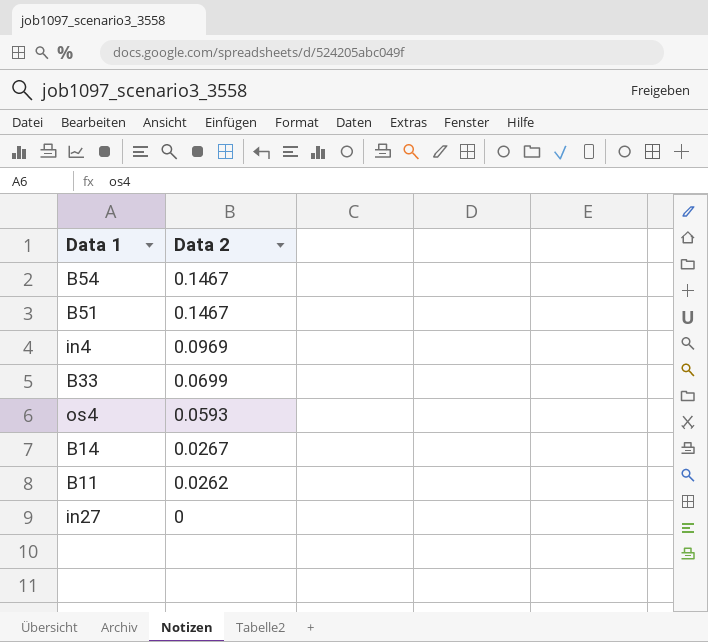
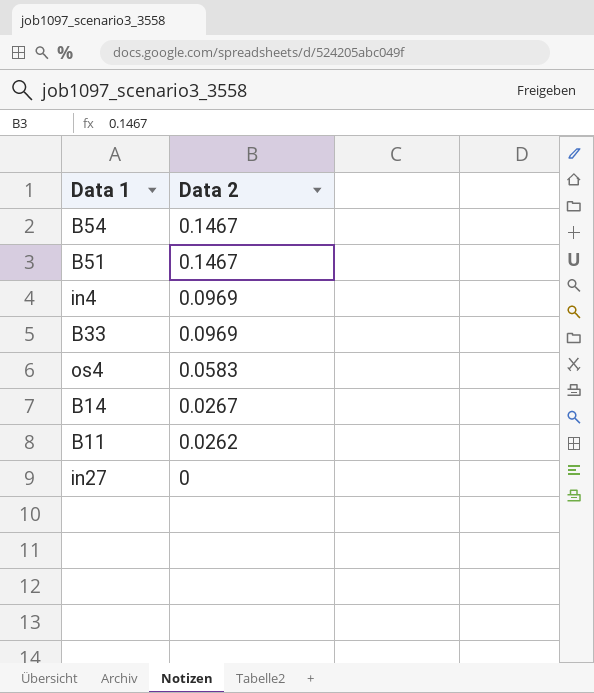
B33 | Data 2: 0.0699 -> 0.0969
os4 | Data 2: 0.0593 -> 0.0583

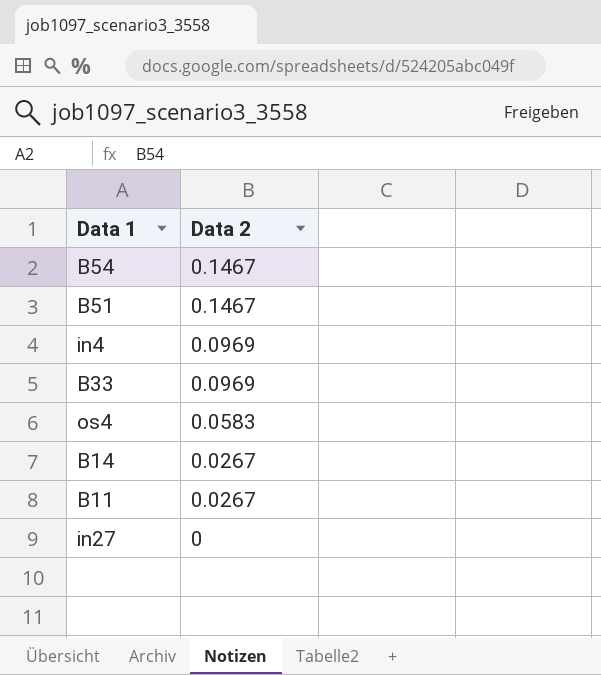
B11 | Data 2: 0.0262 -> 0.0267

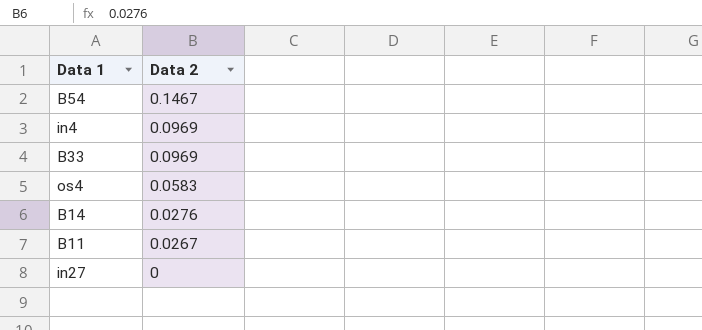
row B51: 0.1467 -> none
B14 | Data 2: 0.0267 -> 0.0276

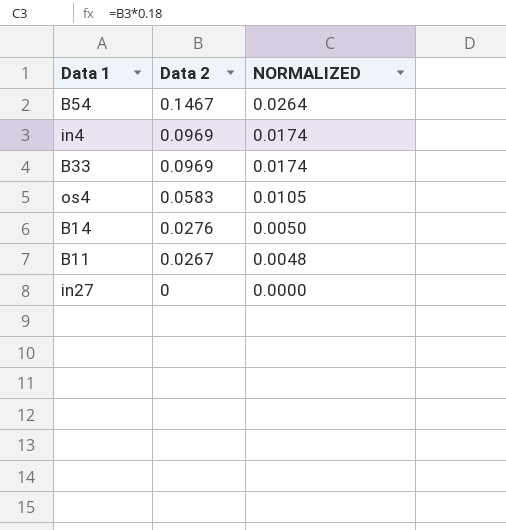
column NORMALIZED | formula: none -> [Data 2] * 0.18

